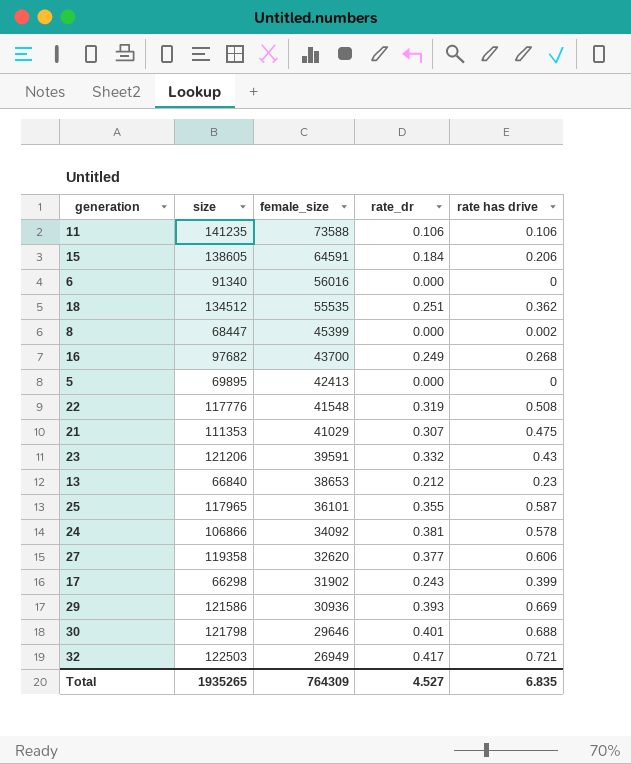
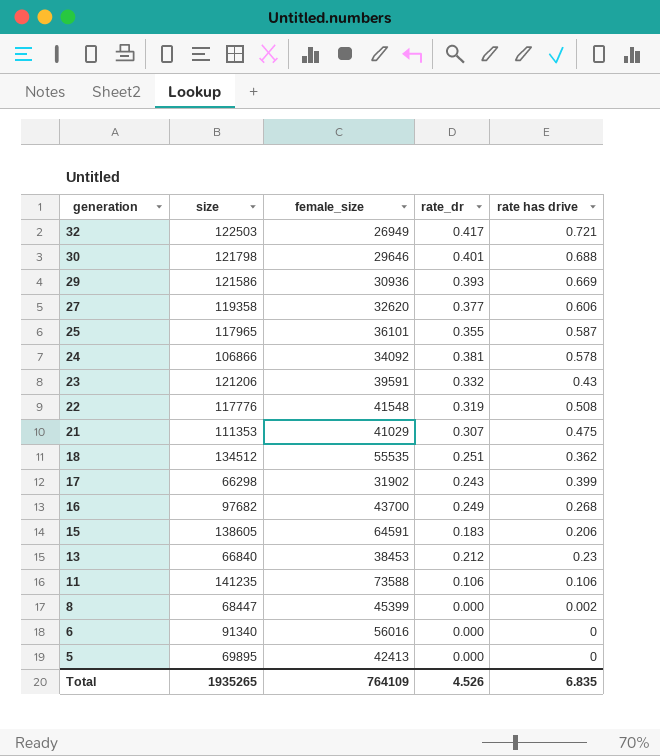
row order: female_size descending -> generation descending
15 | rate_dr: 0.184 -> 0.183
13 | female_size: 38653 -> 38453
Total | female_size: 764309 -> 764109
Total | rate_dr: 4.527 -> 4.526

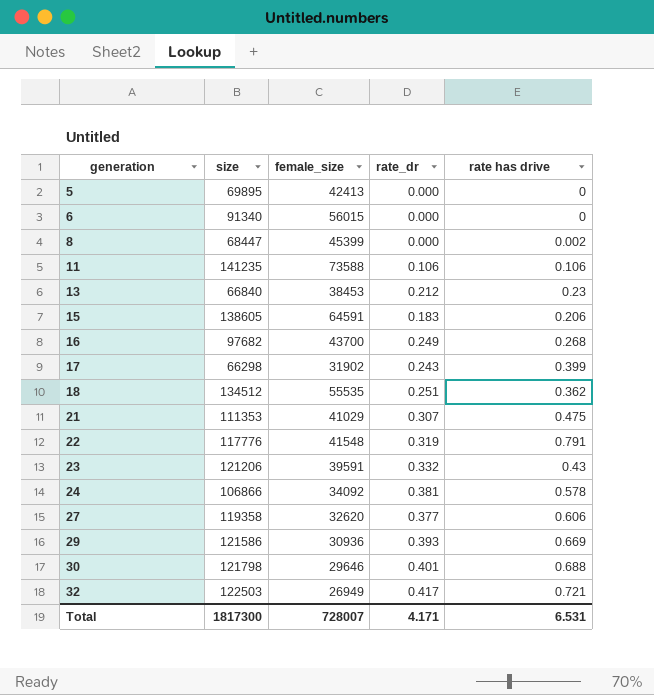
row order: generation descending -> generation ascending
row 25: 117965 | 36101 | 0.355 | 0.587 -> none
6 | female_size: 56016 -> 56015
22 | rate has drive: 0.508 -> 0.791
Total | size: 1935265 -> 1817300
Total | female_size: 764109 -> 728007
Total | rate_dr: 4.526 -> 4.171
Total | rate has drive: 6.835 -> 6.531

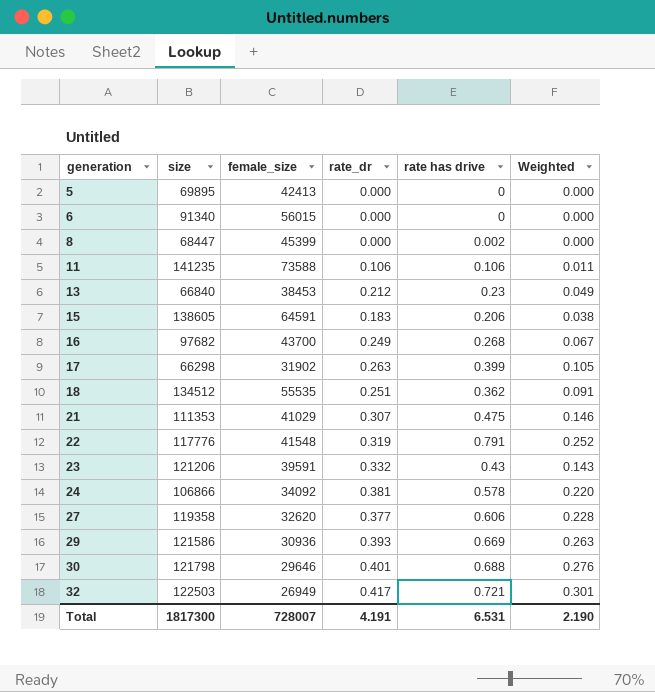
column Weighted | formula: none -> [rate_dr] * [rate has drive]
17 | rate_dr: 0.243 -> 0.263
Total | rate_dr: 4.171 -> 4.191

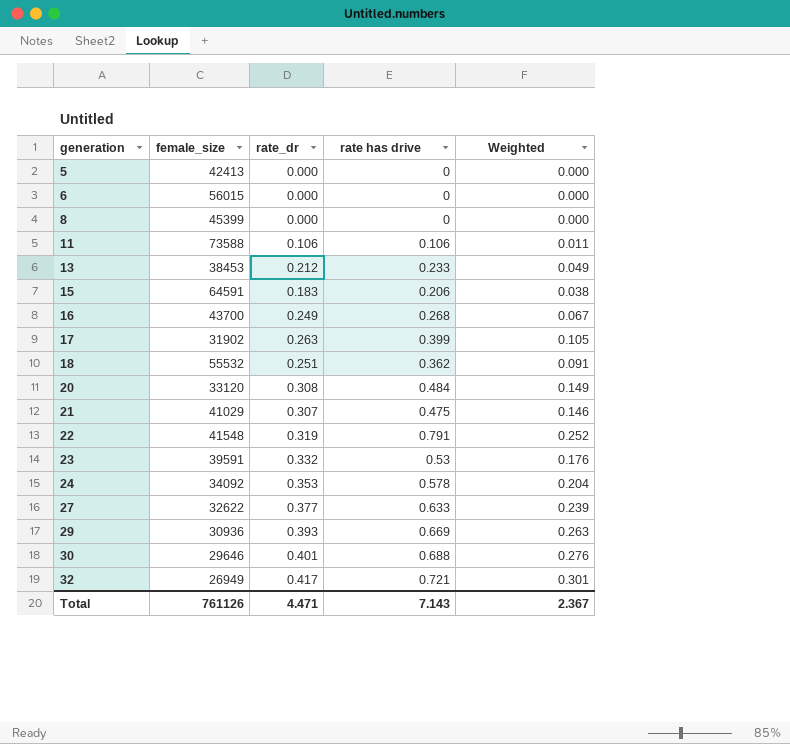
column size | position: 2 -> none
8 | rate has drive: 0.002 -> 0
13 | rate has drive: 0.23 -> 0.233
18 | female_size: 55535 -> 55532
row 20: none -> 33120 | 0.308 | 0.484 | 0.149
23 | rate has drive: 0.43 -> 0.53
23 | Weighted: 0.143 -> 0.176
24 | rate_dr: 0.381 -> 0.353
24 | Weighted: 0.220 -> 0.204
27 | female_size: 32620 -> 32622
27 | rate has drive: 0.606 -> 0.633
27 | Weighted: 0.228 -> 0.239
Total | female_size: 728007 -> 761126
Total | rate_dr: 4.191 -> 4.471
Total | rate has drive: 6.531 -> 7.143
Total | Weighted: 2.190 -> 2.367

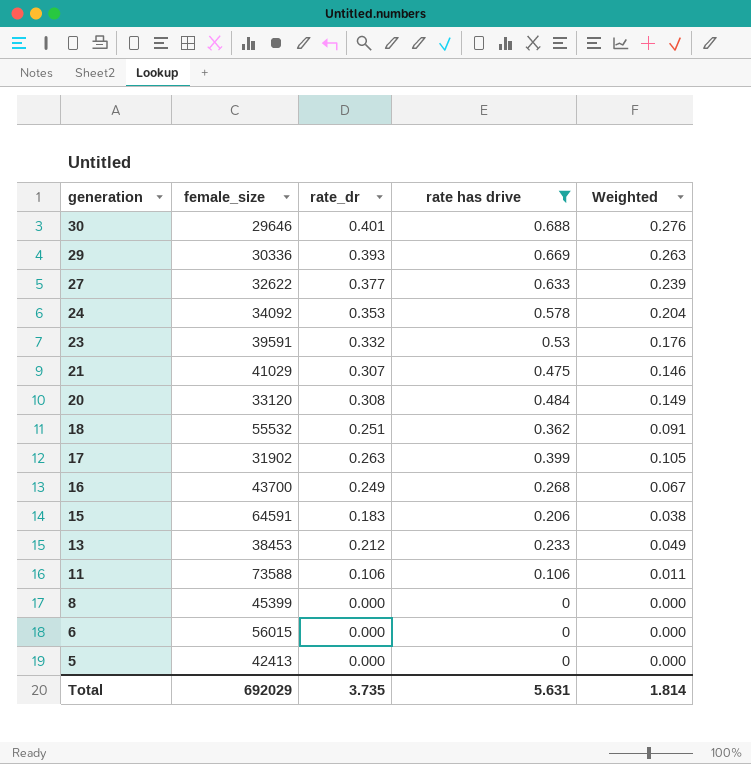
filter: none -> rate has drive <= 0.688
row order: generation ascending -> generation descending
29 | female_size: 30936 -> 30336
Total | female_size: 761126 -> 692029
Total | rate_dr: 4.471 -> 3.735
Total | rate has drive: 7.143 -> 5.631
Total | Weighted: 2.367 -> 1.814

